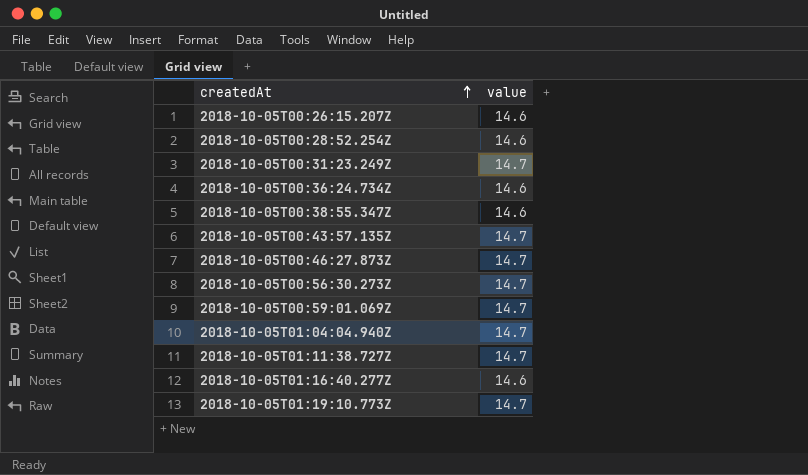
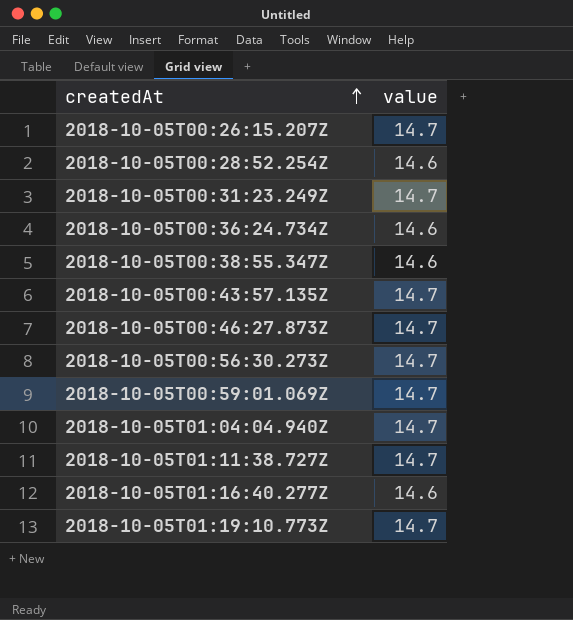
2018-10-05T00:26:15.207Z | value: 14.6 -> 14.7

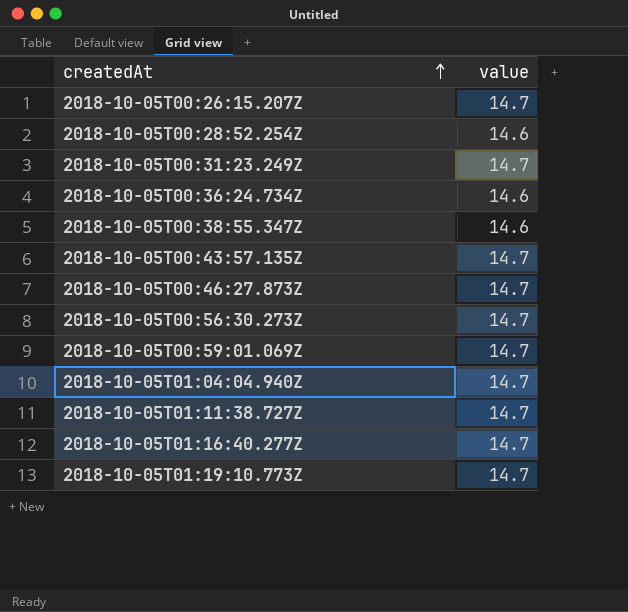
2018-10-05T01:16:40.277Z | value: 14.6 -> 14.7

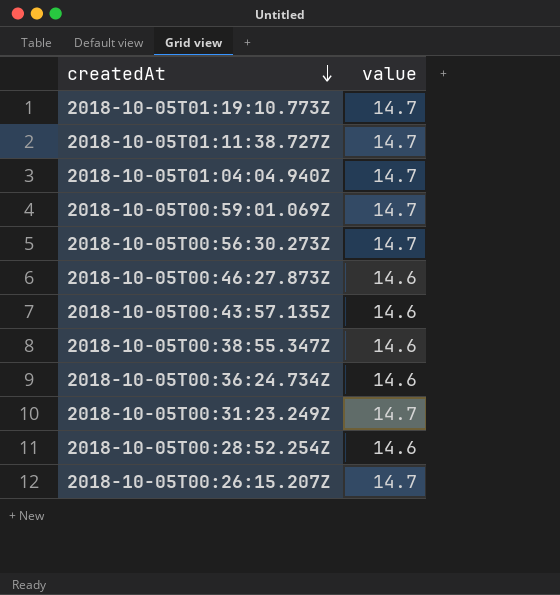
row order: createdAt ascending -> createdAt descending
row 2018-10-05T01:16:40.277Z: 14.7 -> none
2018-10-05T00:46:27.873Z | value: 14.7 -> 14.6
2018-10-05T00:43:57.135Z | value: 14.7 -> 14.6

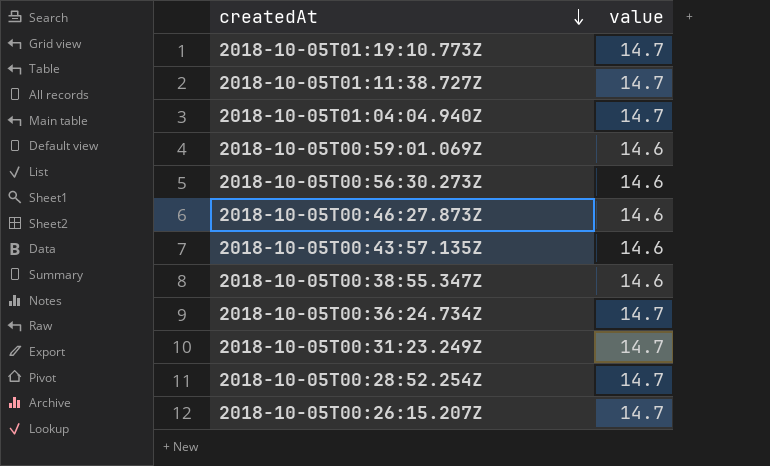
2018-10-05T00:59:01.069Z | value: 14.7 -> 14.6
2018-10-05T00:56:30.273Z | value: 14.7 -> 14.6
2018-10-05T00:36:24.734Z | value: 14.6 -> 14.7
2018-10-05T00:28:52.254Z | value: 14.6 -> 14.7

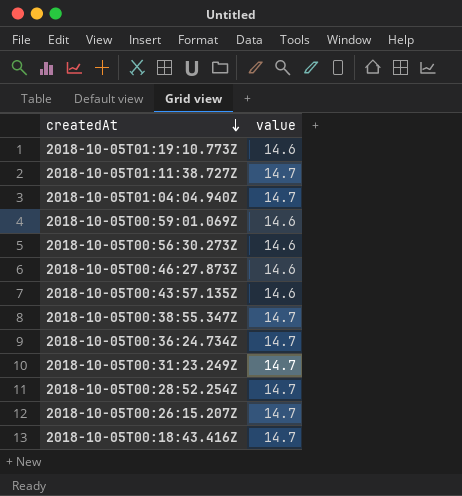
2018-10-05T01:19:10.773Z | value: 14.7 -> 14.6
2018-10-05T00:38:55.347Z | value: 14.6 -> 14.7
row 2018-10-05T00:18:43.416Z: none -> 14.7

